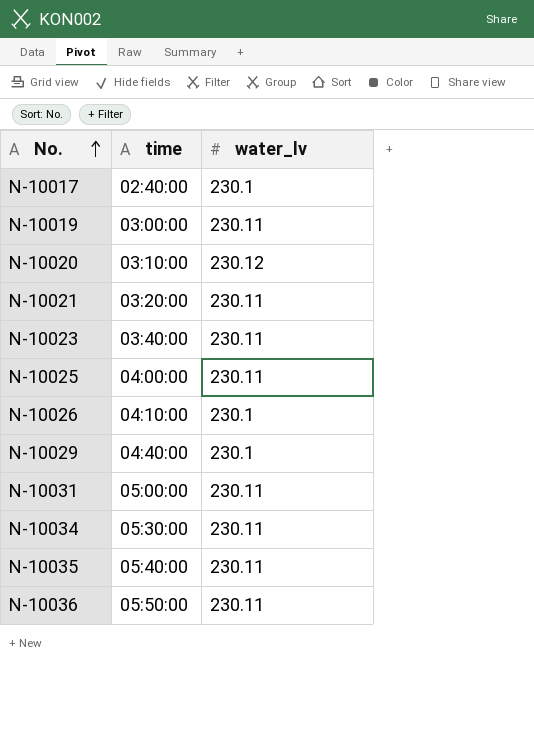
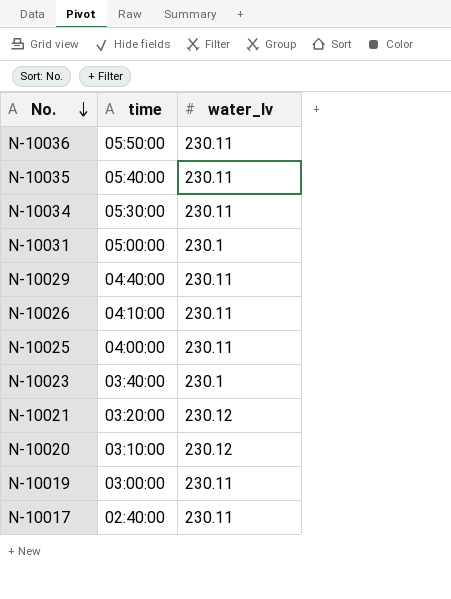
row order: No. ascending -> No. descending
N-10031 | water_lv: 230.11 -> 230.1
N-10029 | water_lv: 230.1 -> 230.11
N-10026 | water_lv: 230.1 -> 230.11
N-10023 | water_lv: 230.11 -> 230.1
N-10021 | water_lv: 230.11 -> 230.12
N-10017 | water_lv: 230.1 -> 230.11

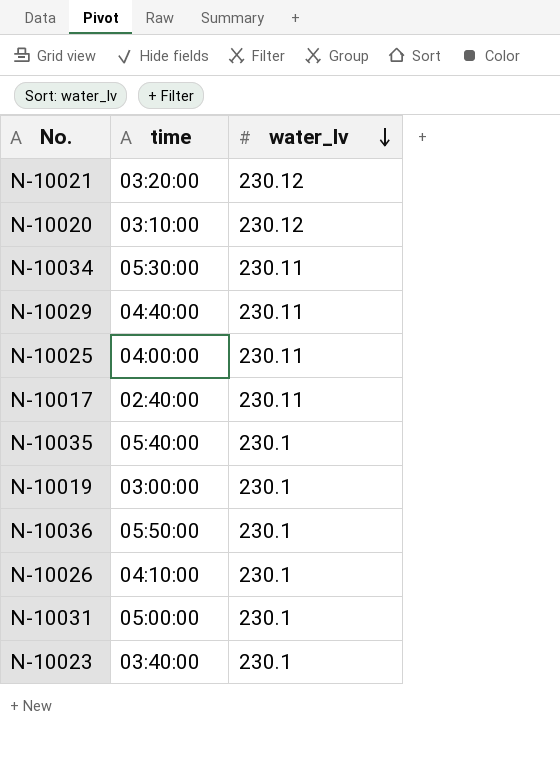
row order: No. descending -> water_lv descending
N-10035 | water_lv: 230.11 -> 230.1
N-10019 | water_lv: 230.11 -> 230.1
N-10036 | water_lv: 230.11 -> 230.1
N-10026 | water_lv: 230.11 -> 230.1

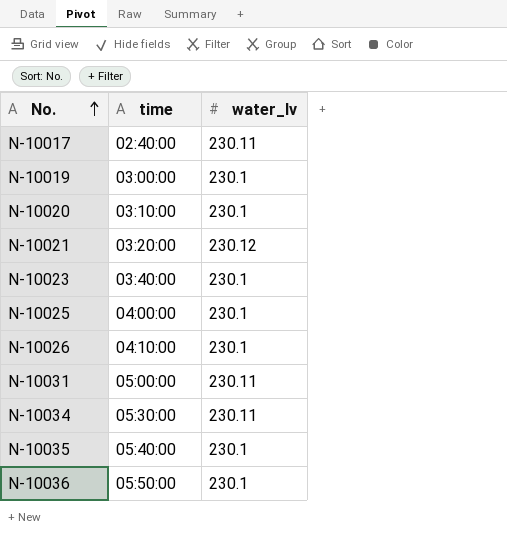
row order: water_lv descending -> No. ascending
row N-10029: 04:40:00 | 230.11 -> none
N-10020 | water_lv: 230.12 -> 230.1
N-10025 | water_lv: 230.11 -> 230.1
N-10031 | water_lv: 230.1 -> 230.11

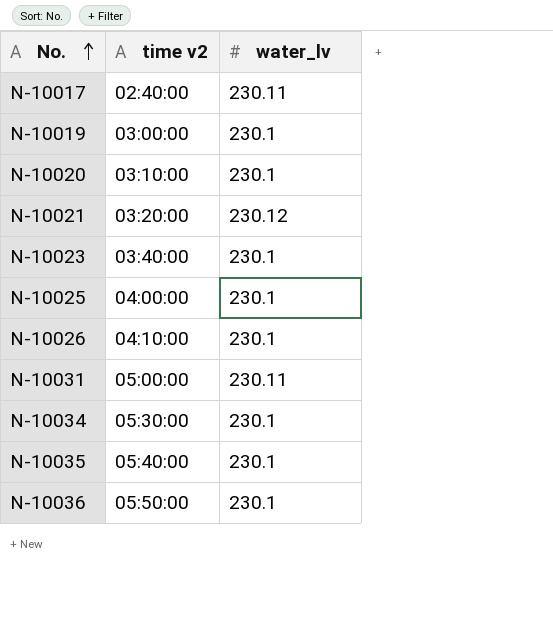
column name: time -> time v2
N-10034 | water_lv: 230.11 -> 230.1

